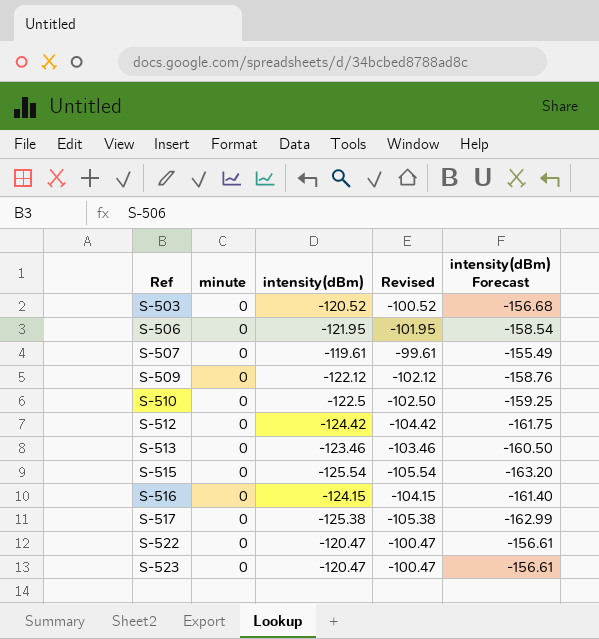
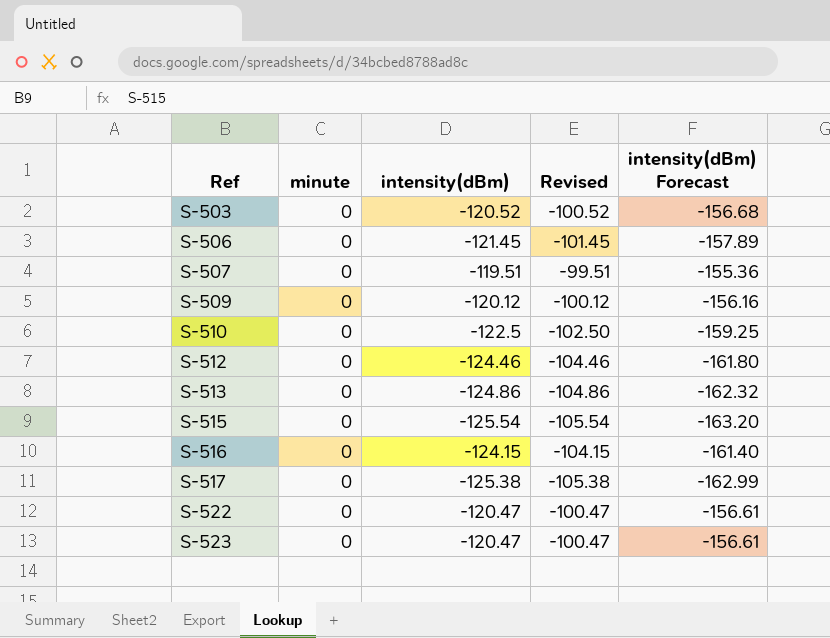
S-506 | intensity(dBm): -121.95 -> -121.45
S-506 | Revised: -101.95 -> -101.45
S-506 | intensity(dBm) Forecast: -158.54 -> -157.89
S-507 | intensity(dBm): -119.61 -> -119.51
S-507 | Revised: -99.61 -> -99.51
S-507 | intensity(dBm) Forecast: -155.49 -> -155.36
S-509 | intensity(dBm): -122.12 -> -120.12
S-509 | Revised: -102.12 -> -100.12
S-509 | intensity(dBm) Forecast: -158.76 -> -156.16
S-512 | intensity(dBm): -124.42 -> -124.46
S-512 | Revised: -104.42 -> -104.46
S-512 | intensity(dBm) Forecast: -161.75 -> -161.80
S-513 | intensity(dBm): -123.46 -> -124.86
S-513 | Revised: -103.46 -> -104.86
S-513 | intensity(dBm) Forecast: -160.50 -> -162.32

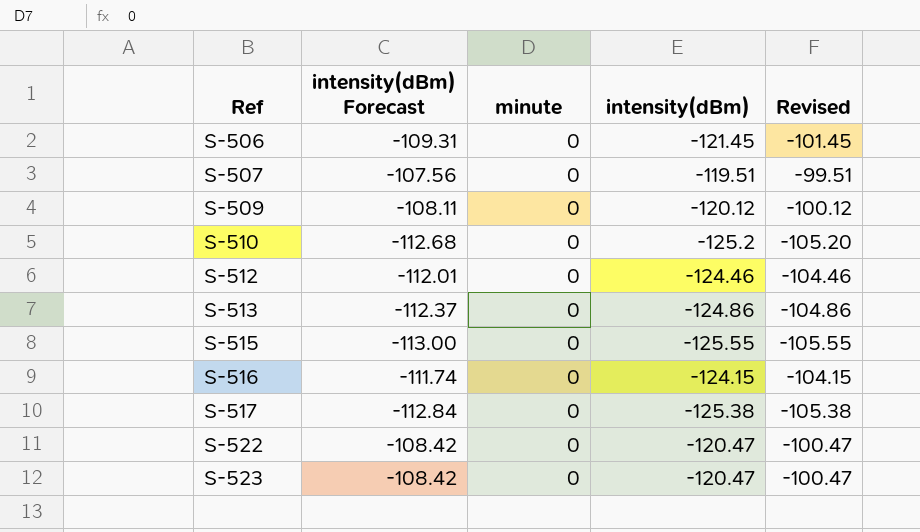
column intensity(dBm) Forecast | formula: [intensity(dBm)] * 1.3 -> [intensity(dBm)] * 0.9
column intensity(dBm) Forecast | position: 5 -> 2
row S-503: 0 | -120.52 | -100.52 | -156.68 -> none
S-510 | intensity(dBm): -122.5 -> -125.2
S-510 | Revised: -102.50 -> -105.20
S-515 | intensity(dBm): -125.54 -> -125.55
S-515 | Revised: -105.54 -> -105.55

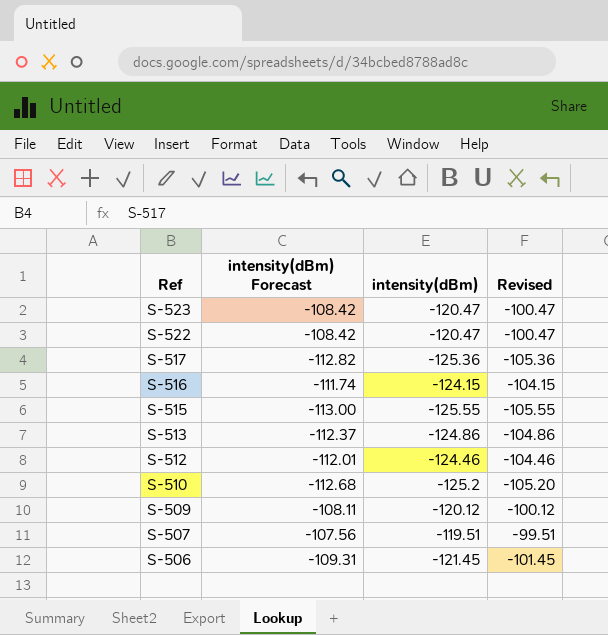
row order: Ref ascending -> Ref descending
column minute | position: 3 -> none
S-517 | intensity(dBm) Forecast: -112.84 -> -112.82
S-517 | intensity(dBm): -125.38 -> -125.36
S-517 | Revised: -105.38 -> -105.36

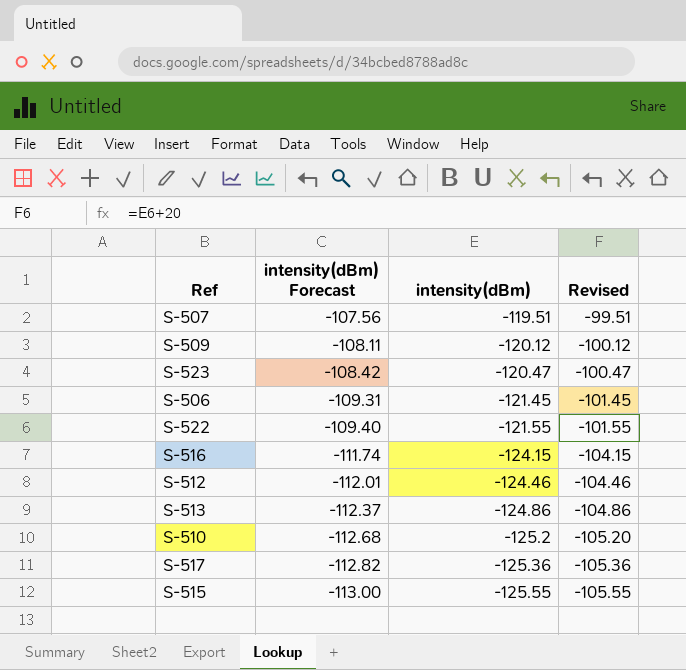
row order: Ref descending -> intensity(dBm) Forecast descending
S-522 | intensity(dBm) Forecast: -108.42 -> -109.40
S-522 | intensity(dBm): -120.47 -> -121.55
S-522 | Revised: -100.47 -> -101.55

